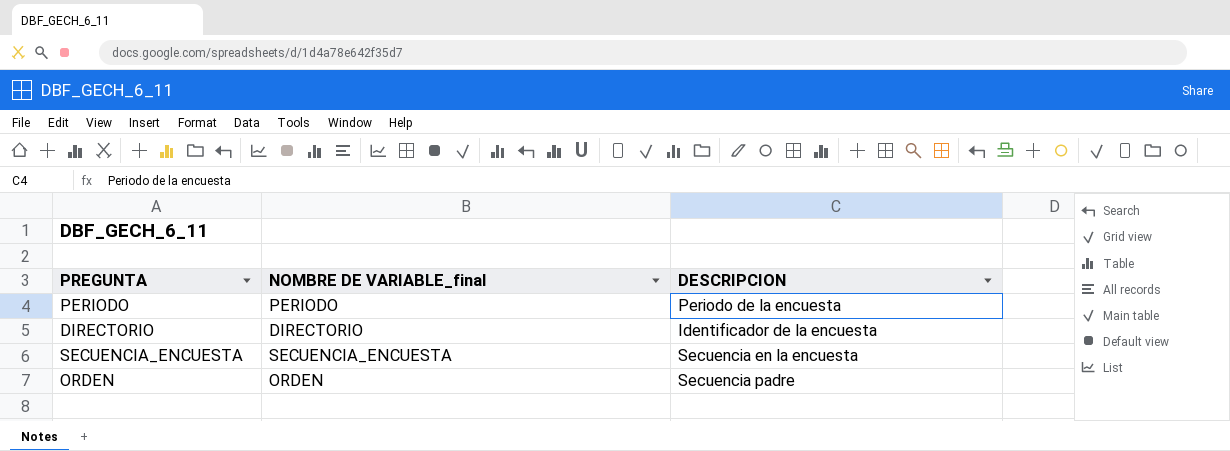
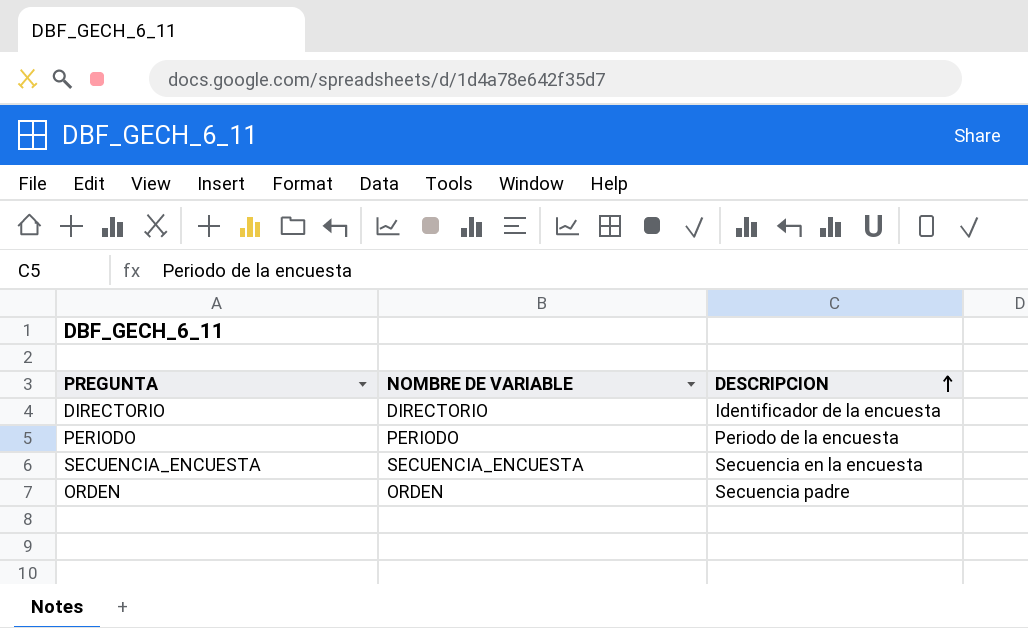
row order: none -> DESCRIPCION ascending
column name: NOMBRE DE VARIABLE_final -> NOMBRE DE VARIABLE

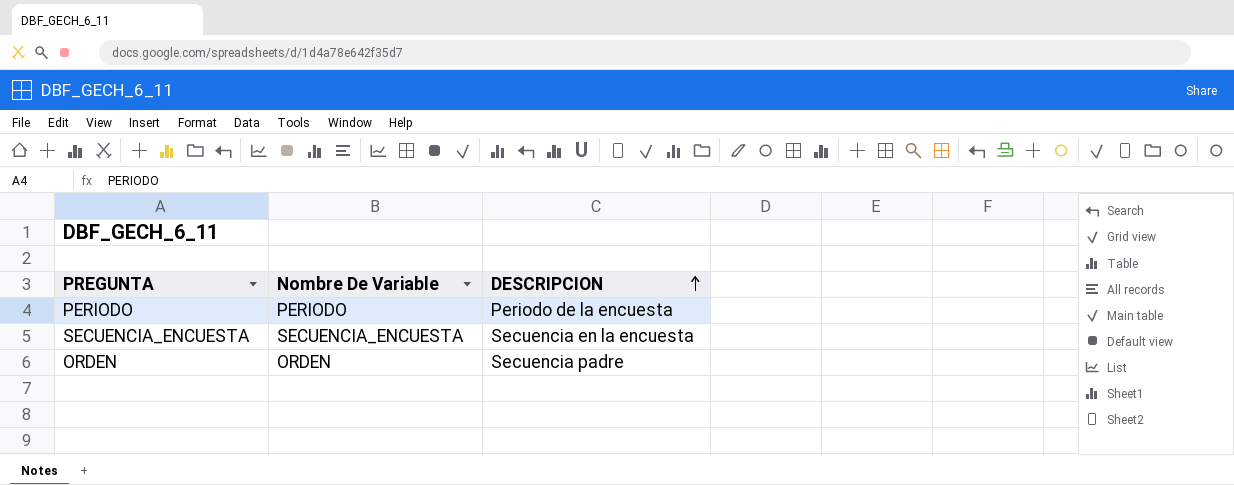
column name: NOMBRE DE VARIABLE -> Nombre De Variable
row DIRECTORIO: DIRECTORIO | Identificador de la encuesta -> none

